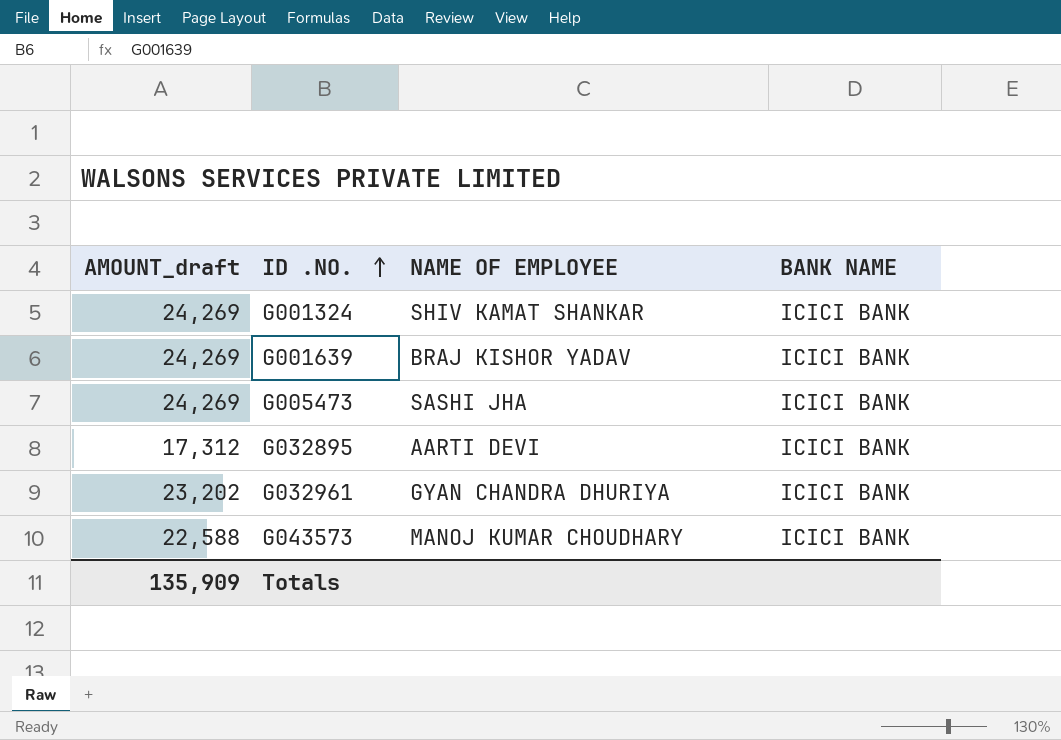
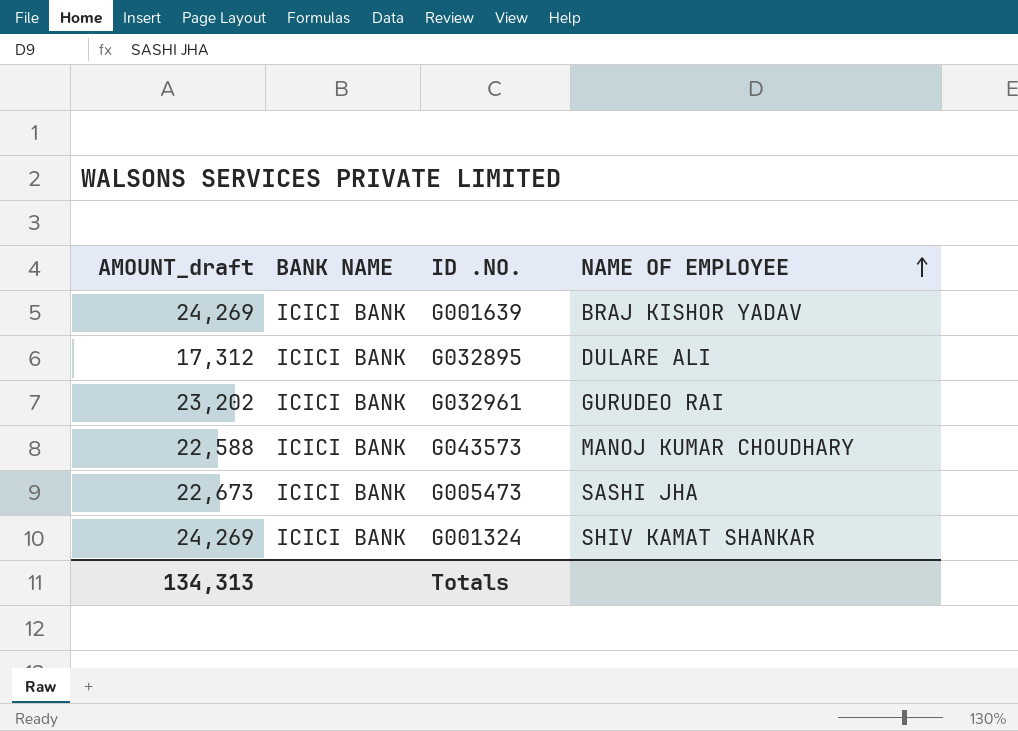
row order: ID .NO. ascending -> NAME OF EMPLOYEE ascending
column BANK NAME | position: 4 -> 2
G032895 | NAME OF EMPLOYEE: AARTI DEVI -> DULARE ALI
G032961 | NAME OF EMPLOYEE: GYAN CHANDRA DHURIYA -> GURUDEO RAI
G005473 | AMOUNT_draft: 24,269 -> 22,673
Totals | AMOUNT_draft: 135,909 -> 134,313

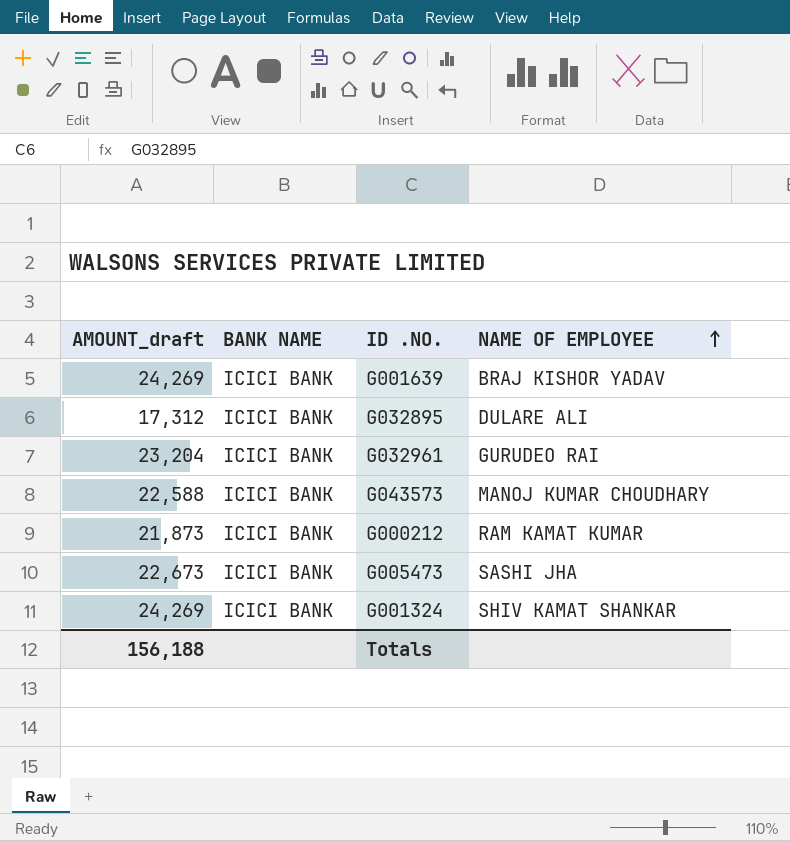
G032961 | AMOUNT_draft: 23,202 -> 23,204
row G000212: none -> 21,873 | ICICI BANK | RAM KAMAT KUMAR
Totals | AMOUNT_draft: 134,313 -> 156,188

